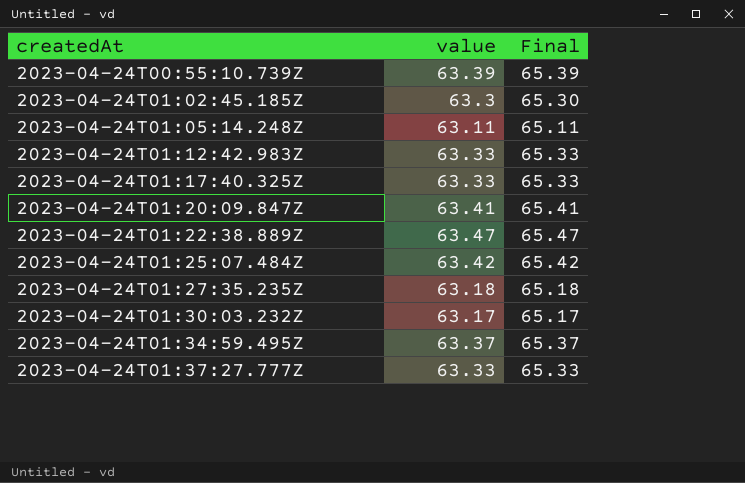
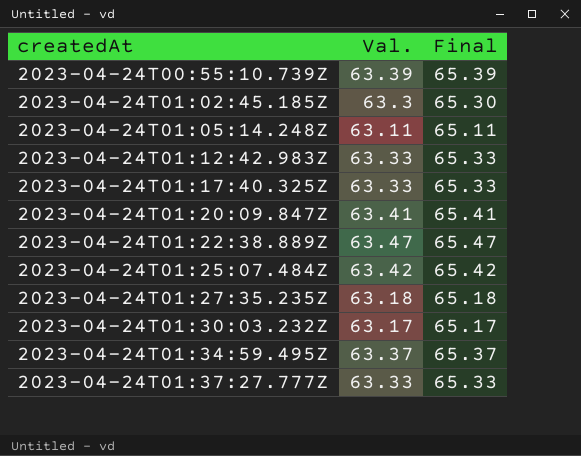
column name: value -> Val.

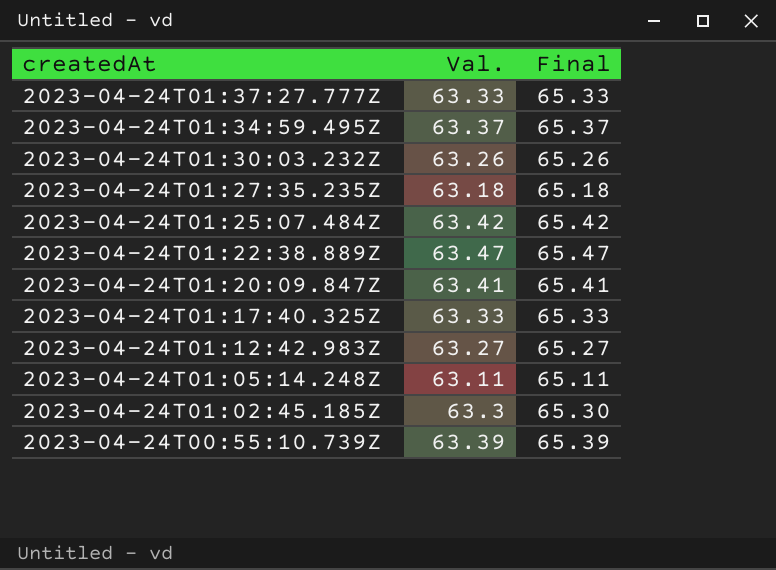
row order: createdAt ascending -> createdAt descending
2023-04-24T01:30:03.232Z | Val.: 63.17 -> 63.26
2023-04-24T01:30:03.232Z | Final: 65.17 -> 65.26
2023-04-24T01:12:42.983Z | Val.: 63.33 -> 63.27
2023-04-24T01:12:42.983Z | Final: 65.33 -> 65.27

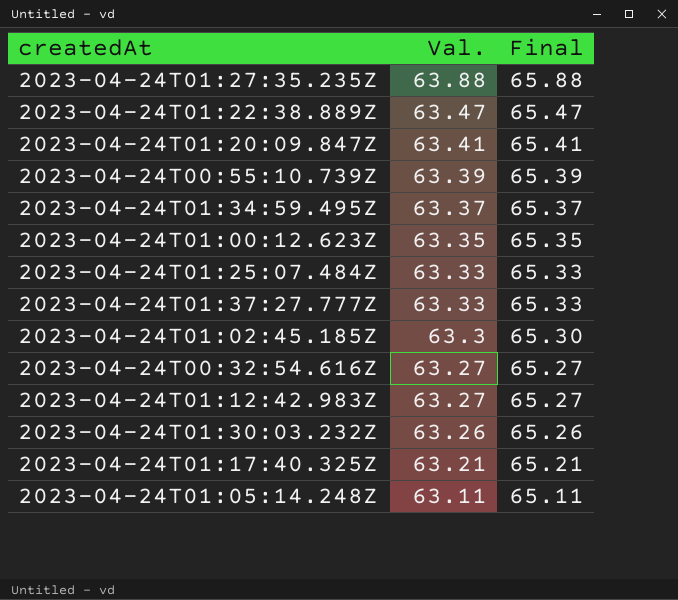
row order: createdAt descending -> Val. descending
2023-04-24T01:27:35.235Z | Val.: 63.18 -> 63.88
2023-04-24T01:27:35.235Z | Final: 65.18 -> 65.88
row 2023-04-24T01:00:12.623Z: none -> 63.35 | 65.35
2023-04-24T01:25:07.484Z | Val.: 63.42 -> 63.33
2023-04-24T01:25:07.484Z | Final: 65.42 -> 65.33
row 2023-04-24T00:32:54.616Z: none -> 63.27 | 65.27
2023-04-24T01:17:40.325Z | Val.: 63.33 -> 63.21
2023-04-24T01:17:40.325Z | Final: 65.33 -> 65.21

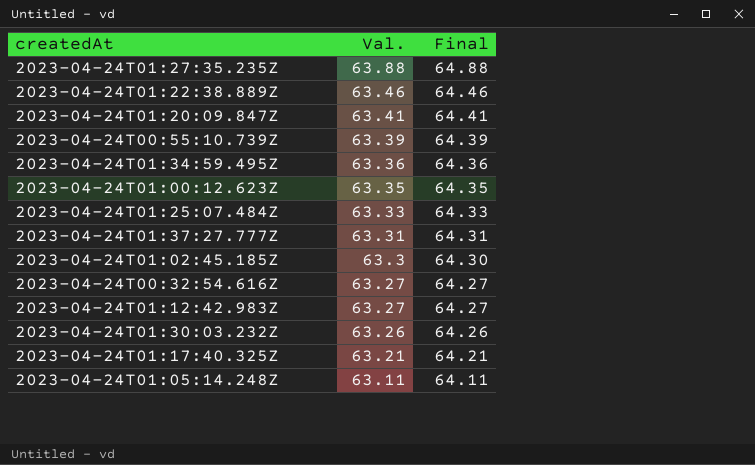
column Final | formula: [Val.] + 2 -> [Val.] + 1
2023-04-24T01:22:38.889Z | Val.: 63.47 -> 63.46
2023-04-24T01:34:59.495Z | Val.: 63.37 -> 63.36
2023-04-24T01:37:27.777Z | Val.: 63.33 -> 63.31

